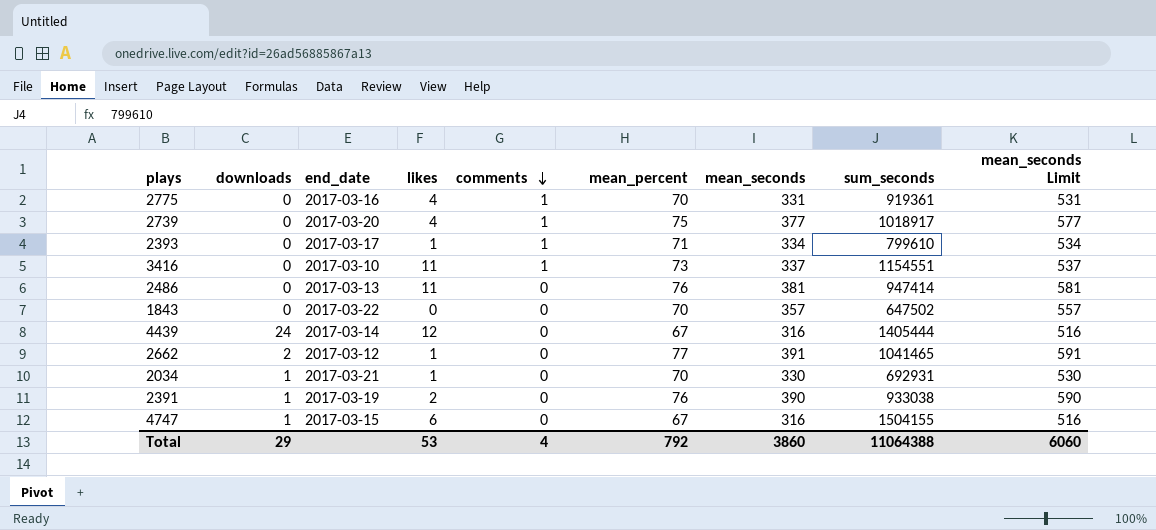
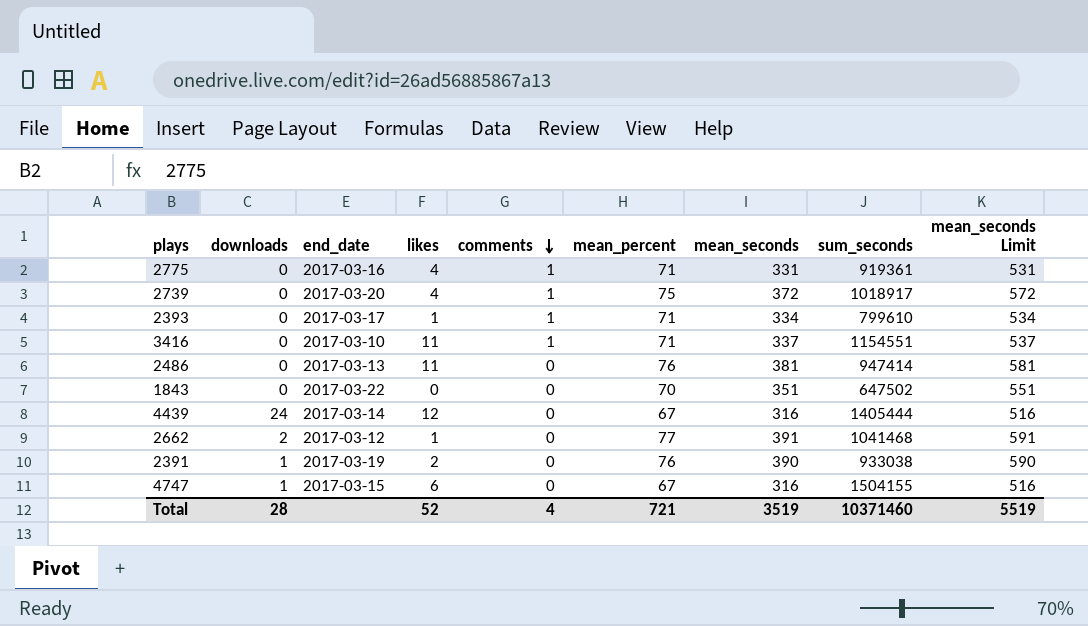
row 2034: 1 | 2017-03-21 | 1 | 0 | 70 | 330 | 692931 | 530 -> none
2775 | mean_percent: 70 -> 71
2739 | mean_seconds: 377 -> 372
2739 | mean_seconds Limit: 577 -> 572
3416 | mean_percent: 73 -> 71
1843 | mean_seconds: 357 -> 351
1843 | mean_seconds Limit: 557 -> 551
2662 | sum_seconds: 1041465 -> 1041468
Total | downloads: 29 -> 28
Total | likes: 53 -> 52
Total | mean_percent: 792 -> 721
Total | mean_seconds: 3860 -> 3519
Total | sum_seconds: 11064388 -> 10371460
Total | mean_seconds Limit: 6060 -> 5519

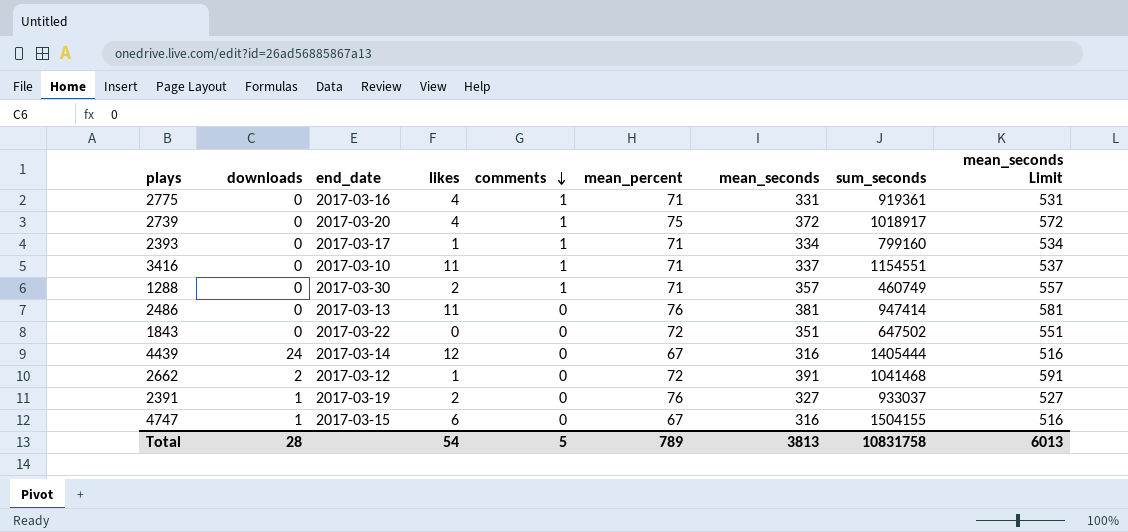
2393 | sum_seconds: 799610 -> 799160
row 1288: none -> 0 | 2017-03-30 | 2 | 1 | 71 | 357 | 460749 | 557
1843 | mean_percent: 70 -> 72
2662 | mean_percent: 77 -> 72
2391 | mean_seconds: 390 -> 327
2391 | sum_seconds: 933038 -> 933037
2391 | mean_seconds Limit: 590 -> 527
Total | likes: 52 -> 54
Total | comments: 4 -> 5
Total | mean_percent: 721 -> 789
Total | mean_seconds: 3519 -> 3813
Total | sum_seconds: 10371460 -> 10831758
Total | mean_seconds Limit: 5519 -> 6013

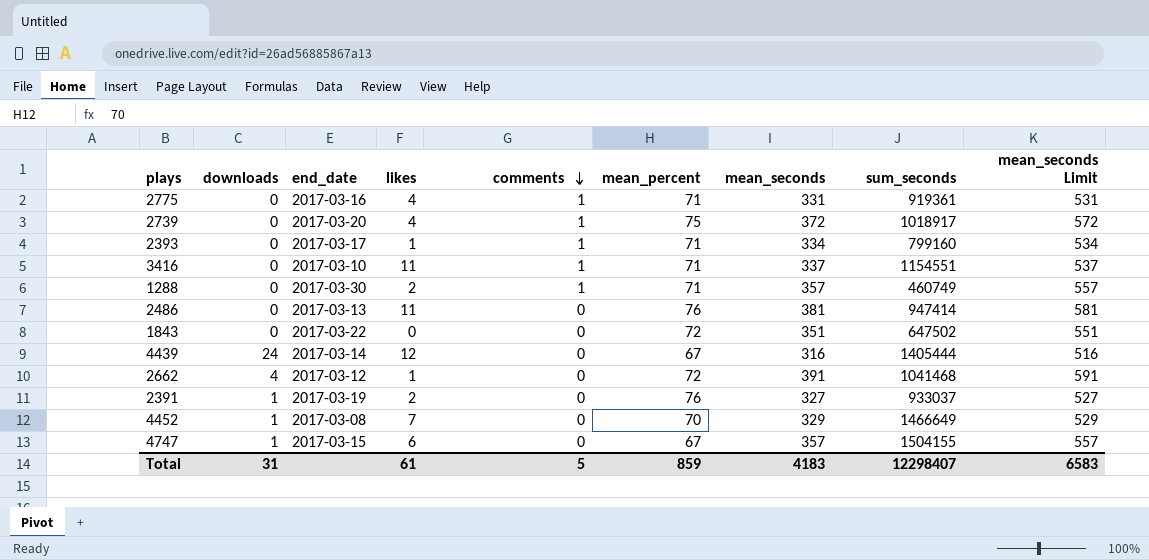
2662 | downloads: 2 -> 4
row 4452: none -> 1 | 2017-03-08 | 7 | 0 | 70 | 329 | 1466649 | 529
4747 | mean_seconds: 316 -> 357
4747 | mean_seconds Limit: 516 -> 557
Total | downloads: 28 -> 31
Total | likes: 54 -> 61
Total | mean_percent: 789 -> 859
Total | mean_seconds: 3813 -> 4183
Total | sum_seconds: 10831758 -> 12298407
Total | mean_seconds Limit: 6013 -> 6583

